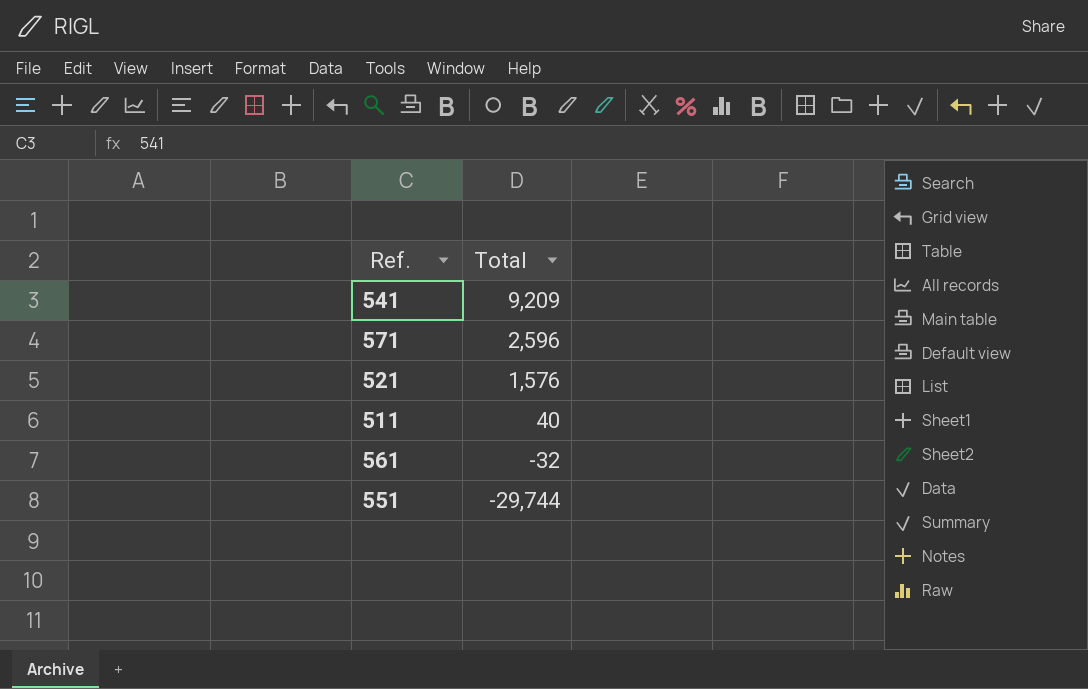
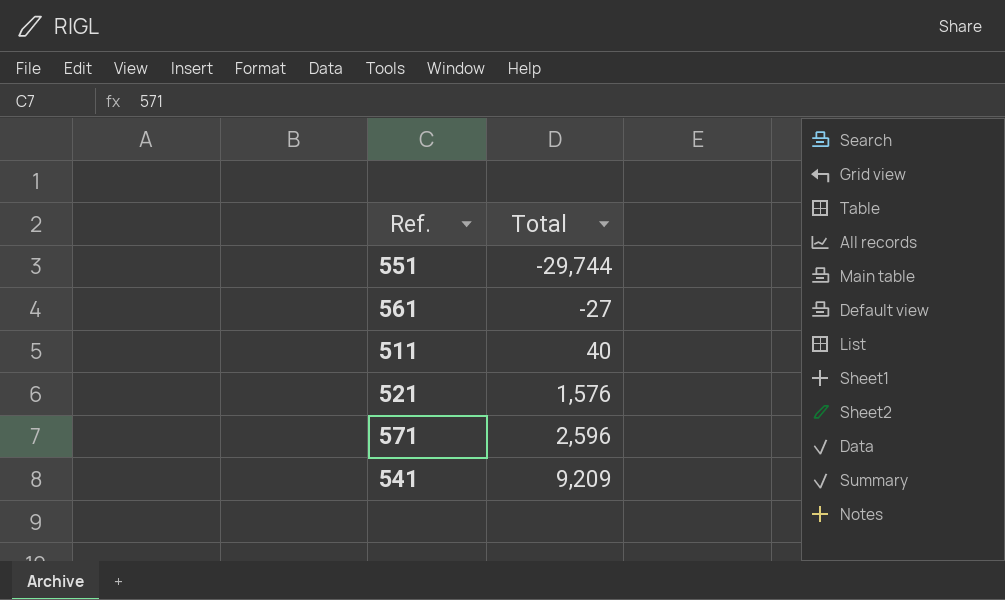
row order: Total descending -> Total ascending
561 | Total: -32 -> -27

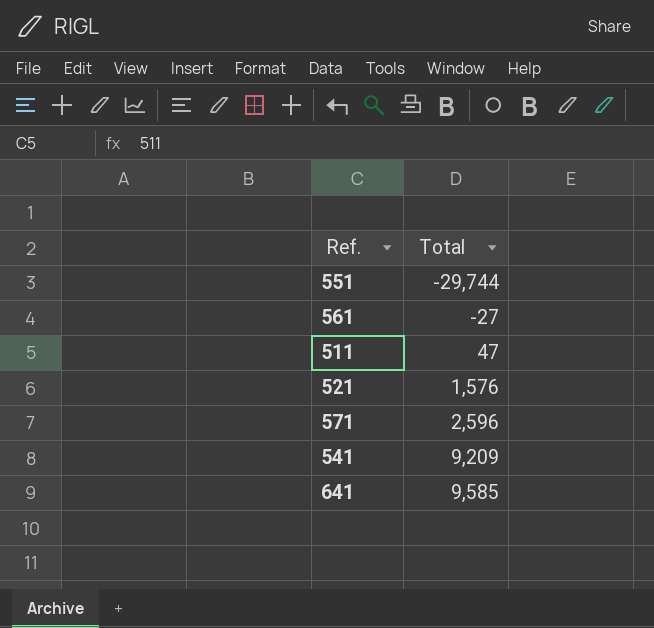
511 | Total: 40 -> 47
row 641: none -> 9,585

